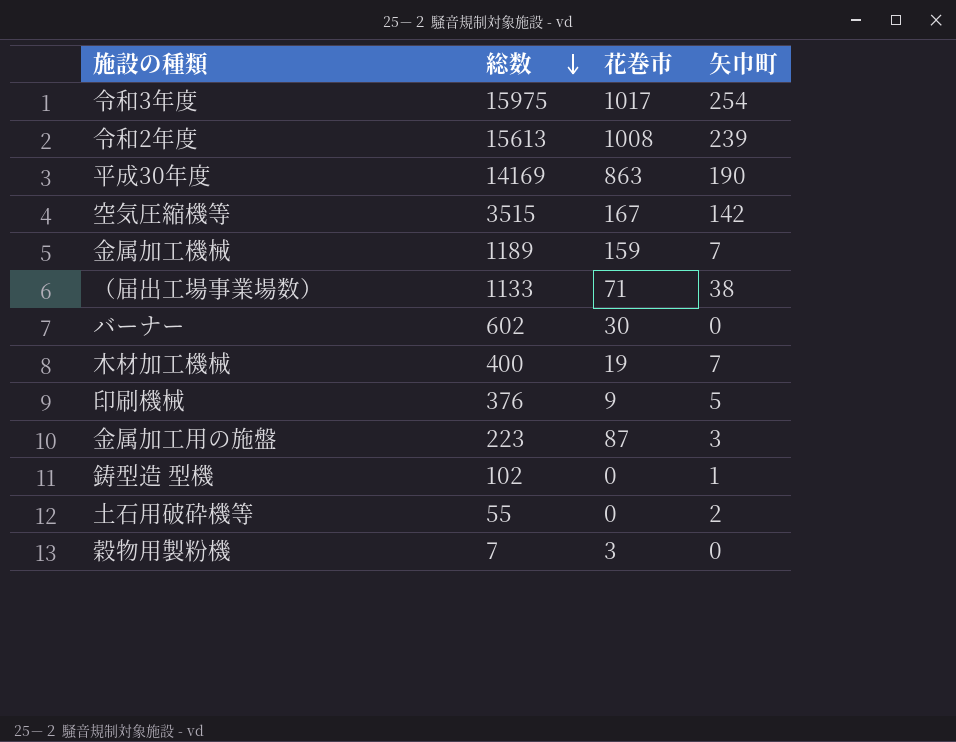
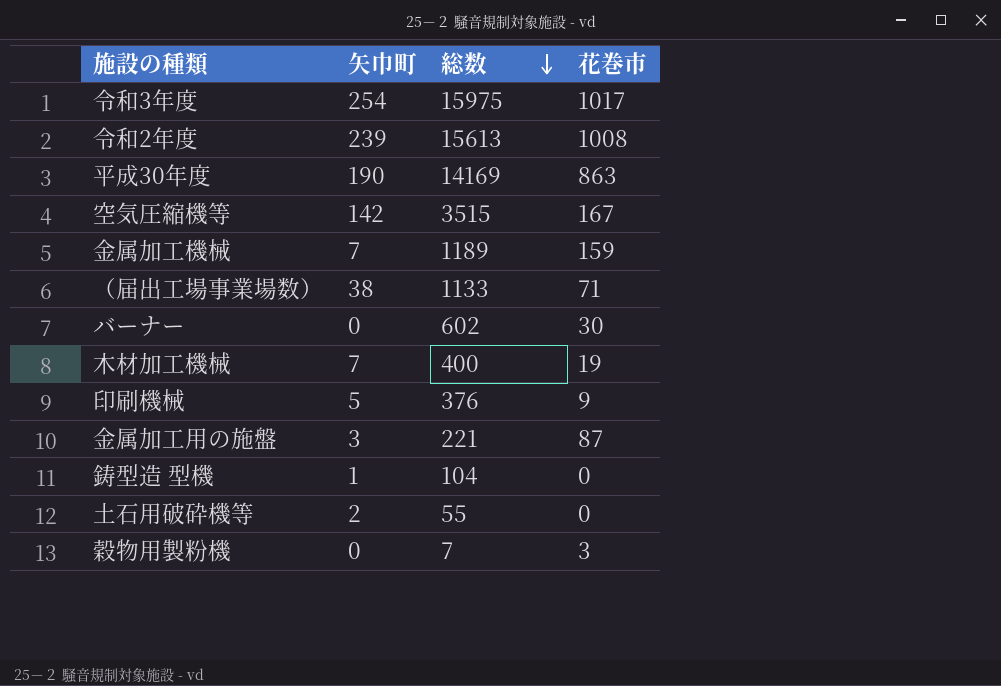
column 矢巾町 | position: 4 -> 2
金属加工用の施盤 | 総数: 223 -> 221
鋳型造 型機 | 総数: 102 -> 104

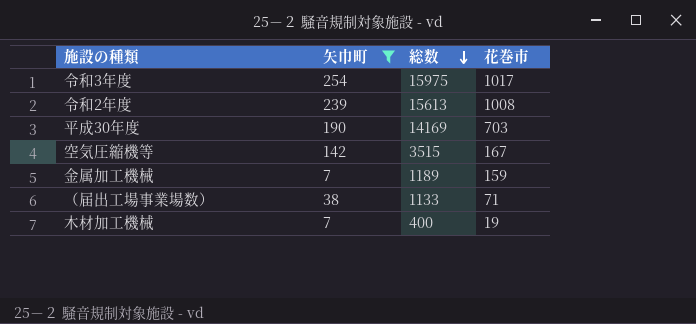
filter: none -> 矢巾町 >= 7
平成30年度 | 花巻市: 863 -> 703

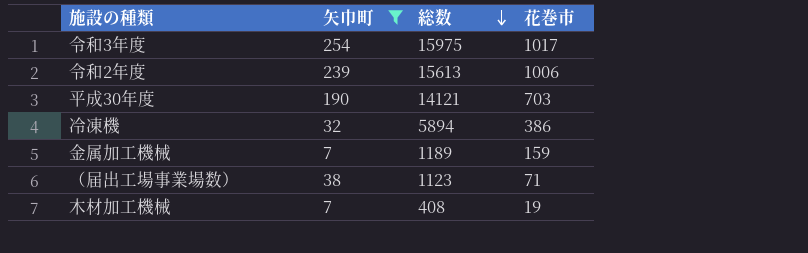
row 空気圧縮機等: 142 | 3515 | 167 -> none
令和2年度 | 花巻市: 1008 -> 1006
平成30年度 | 総数: 14169 -> 14121
row 冷凍機: none -> 32 | 5894 | 386
（届出工場事業場数） | 総数: 1133 -> 1123
木材加工機械 | 総数: 400 -> 408

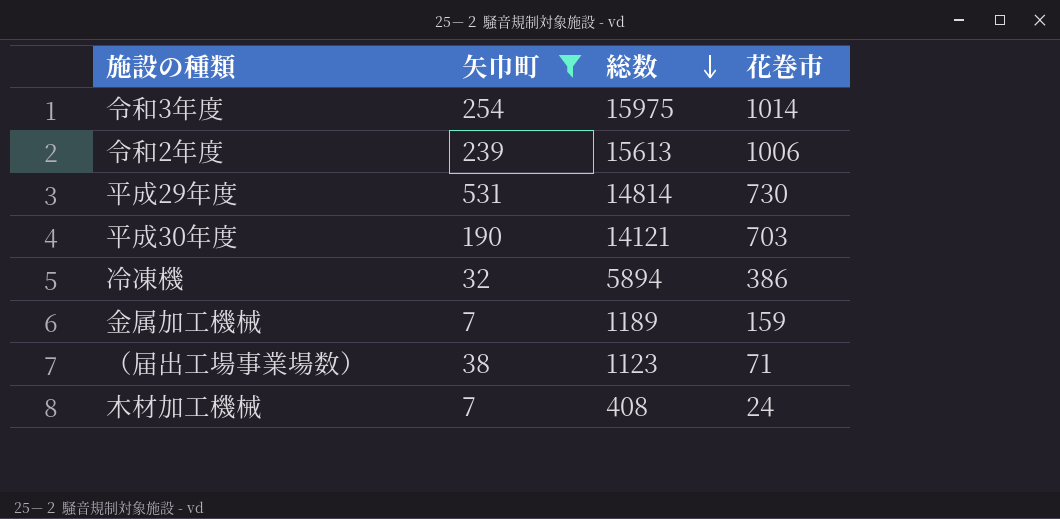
令和3年度 | 花巻市: 1017 -> 1014
row 平成29年度: none -> 531 | 14814 | 730
木材加工機械 | 花巻市: 19 -> 24

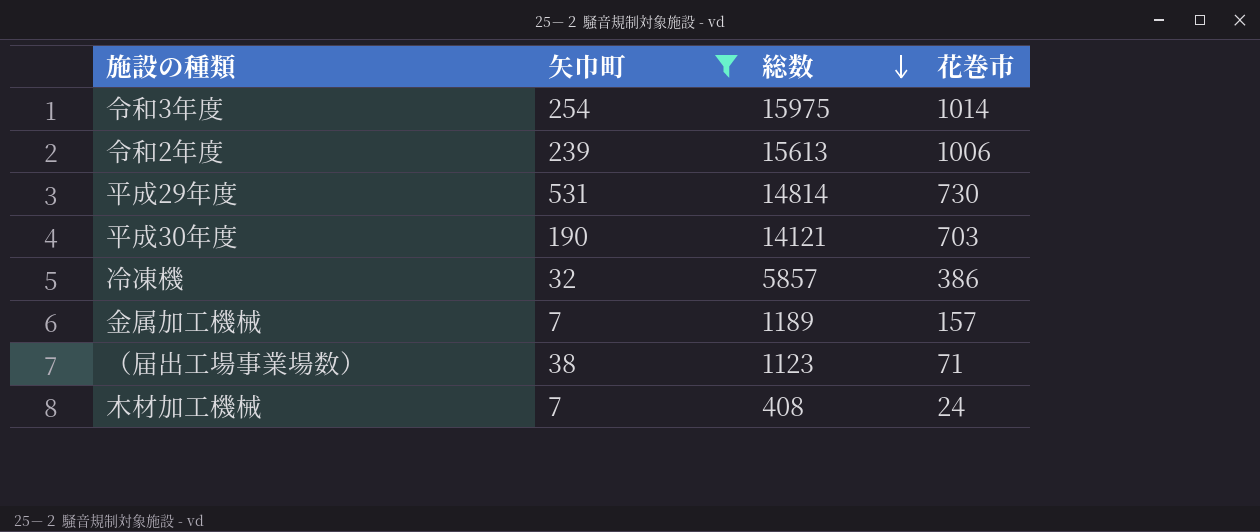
冷凍機 | 総数: 5894 -> 5857
金属加工機械 | 花巻市: 159 -> 157

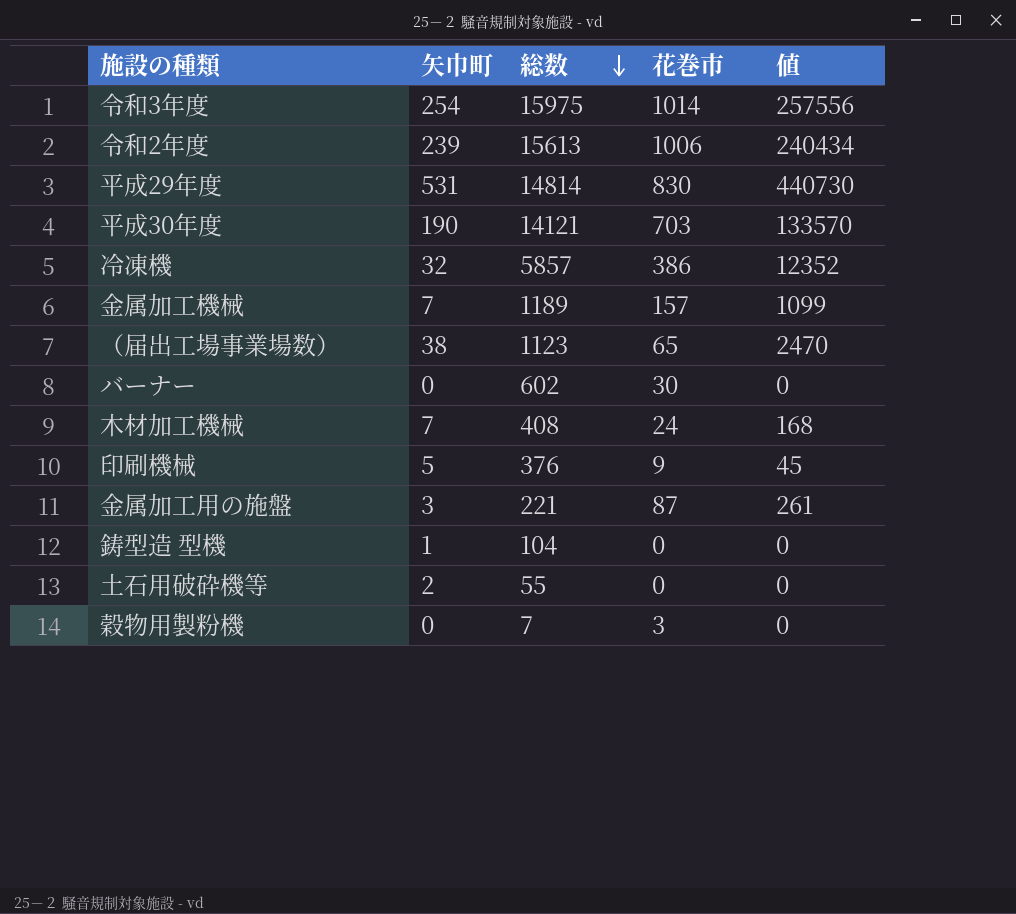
filter: 矢巾町 >= 7 -> none
column 値 | formula: none -> [矢巾町] * [花巻市]
平成29年度 | 花巻市: 730 -> 830
（届出工場事業場数） | 花巻市: 71 -> 65

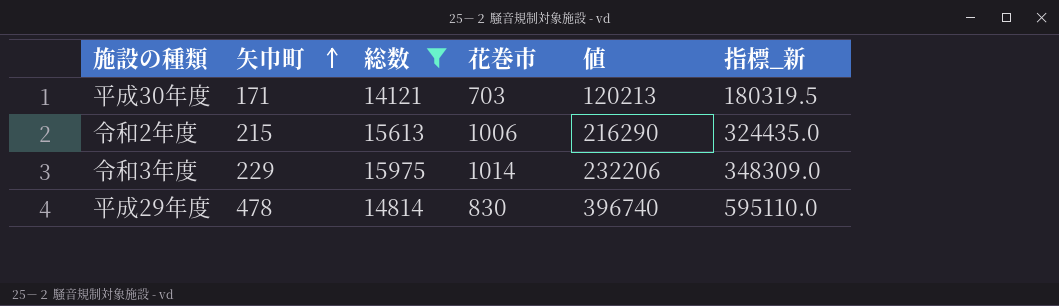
filter: none -> 総数 >= 14121
row order: 総数 descending -> 矢巾町 ascending
column 指標_新 | formula: none -> [値] * 1.5
平成30年度 | 矢巾町: 190 -> 171
平成30年度 | 値: 133570 -> 120213
令和2年度 | 矢巾町: 239 -> 215
令和2年度 | 値: 240434 -> 216290
令和3年度 | 矢巾町: 254 -> 229
令和3年度 | 値: 257556 -> 232206
平成29年度 | 矢巾町: 531 -> 478
平成29年度 | 値: 440730 -> 396740

